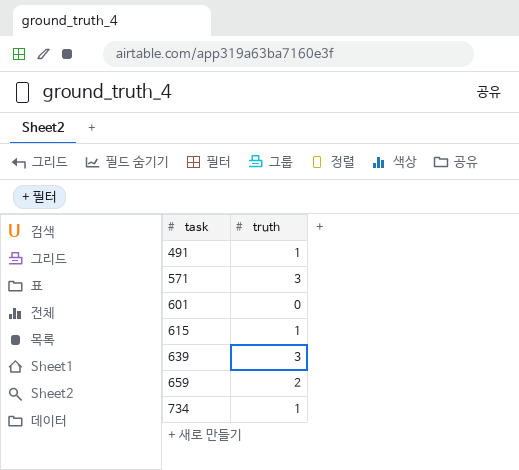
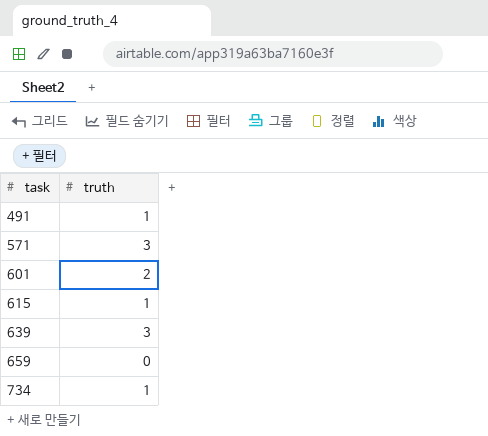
601 | truth: 0 -> 2
659 | truth: 2 -> 0

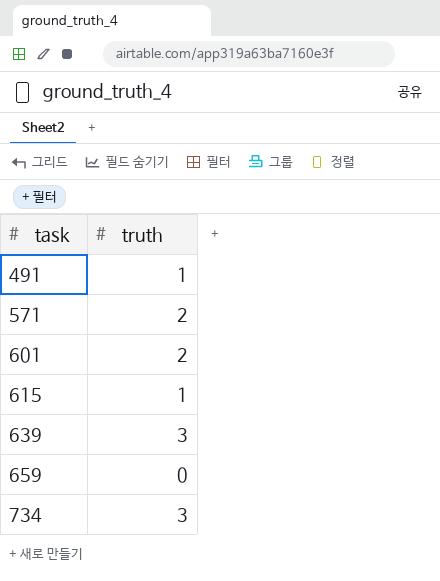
571 | truth: 3 -> 2
734 | truth: 1 -> 3

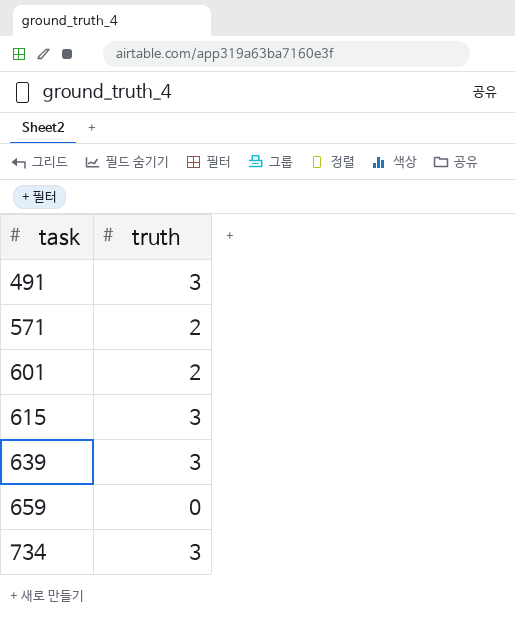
491 | truth: 1 -> 3
615 | truth: 1 -> 3

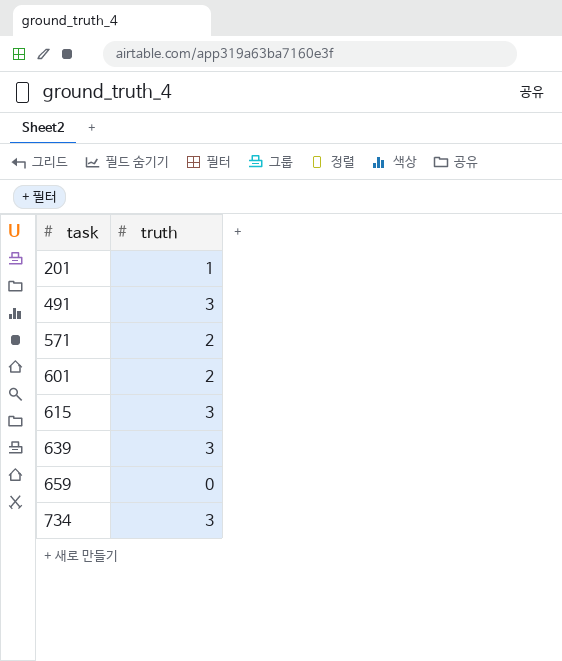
row 201: none -> 1

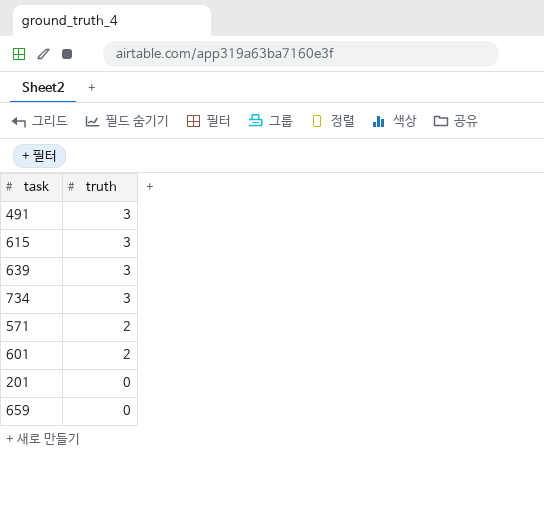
row order: task ascending -> truth descending
201 | truth: 1 -> 0

